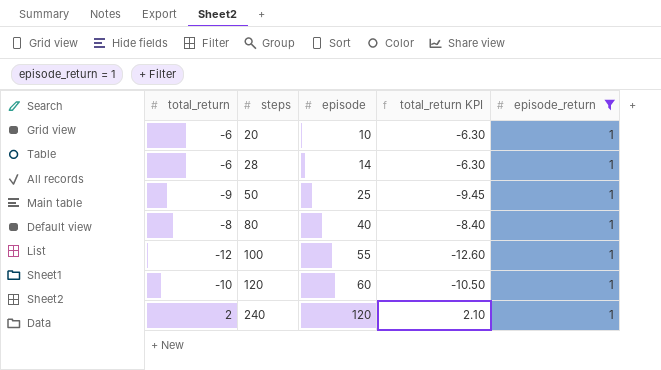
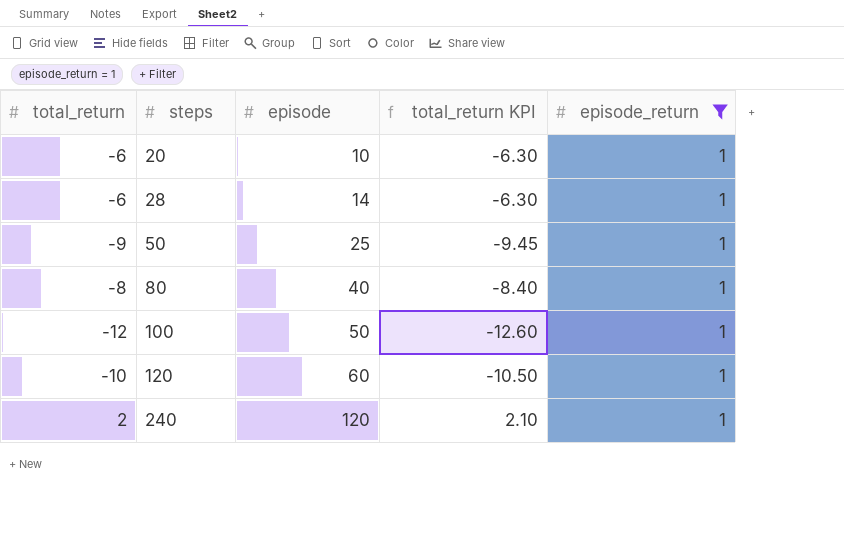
100 | episode: 55 -> 50

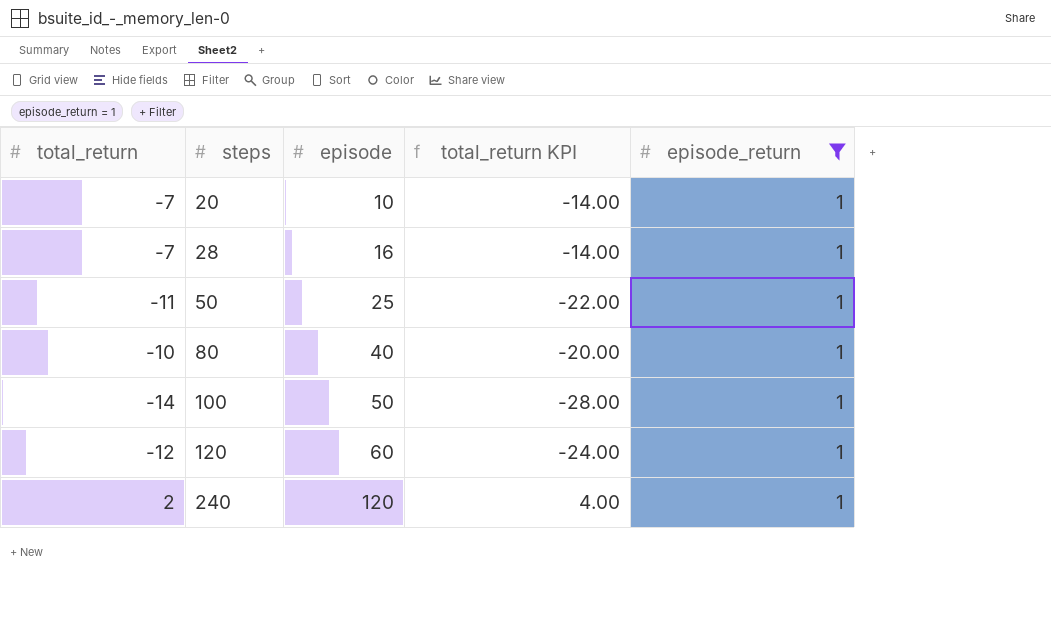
column total_return KPI | formula: [total_return] * 1.05 -> [total_return] * 2
20 | total_return: -6 -> -7
28 | total_return: -6 -> -7
28 | episode: 14 -> 16
50 | total_return: -9 -> -11
80 | total_return: -8 -> -10
100 | total_return: -12 -> -14
120 | total_return: -10 -> -12

